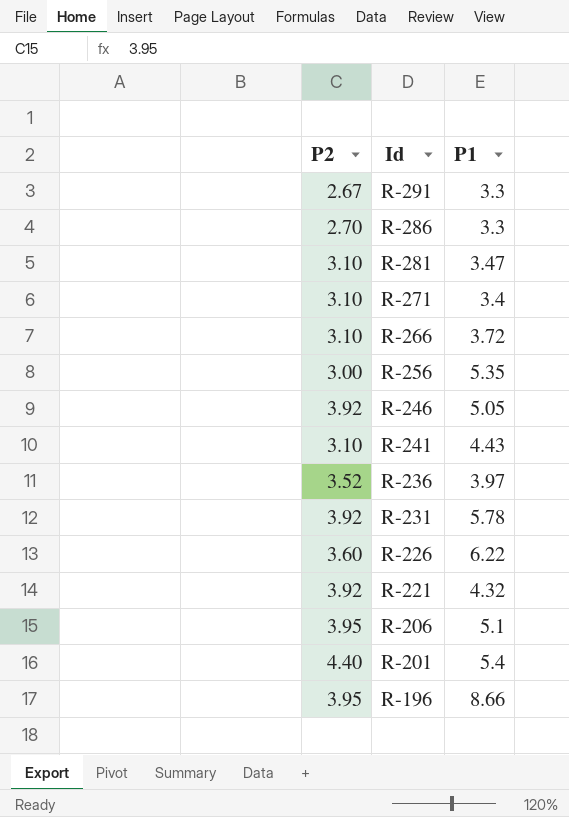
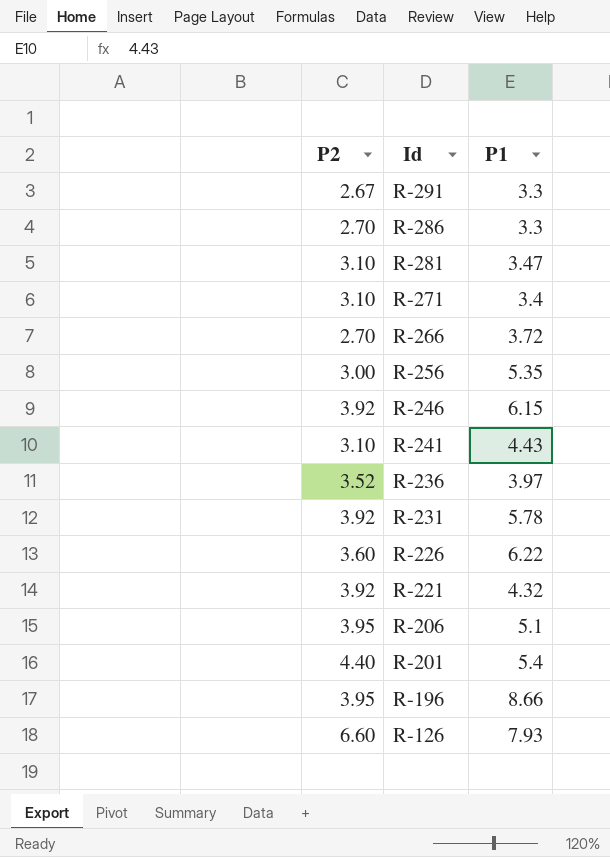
R-266 | P2: 3.10 -> 2.70
R-246 | P1: 5.05 -> 6.15
row R-126: none -> 6.60 | 7.93

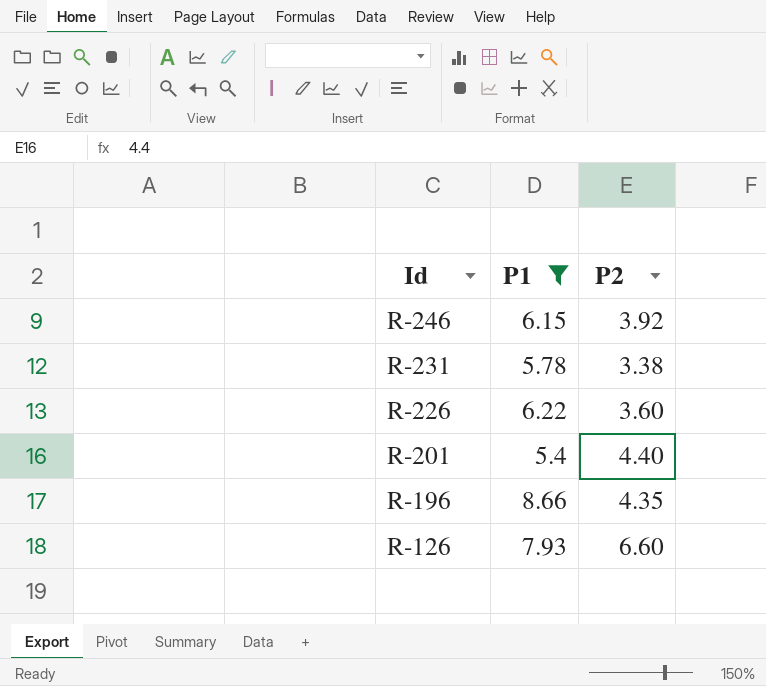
filter: none -> P1 >= 5.4
column P2 | position: 1 -> 3
R-231 | P2: 3.92 -> 3.38
R-196 | P2: 3.95 -> 4.35

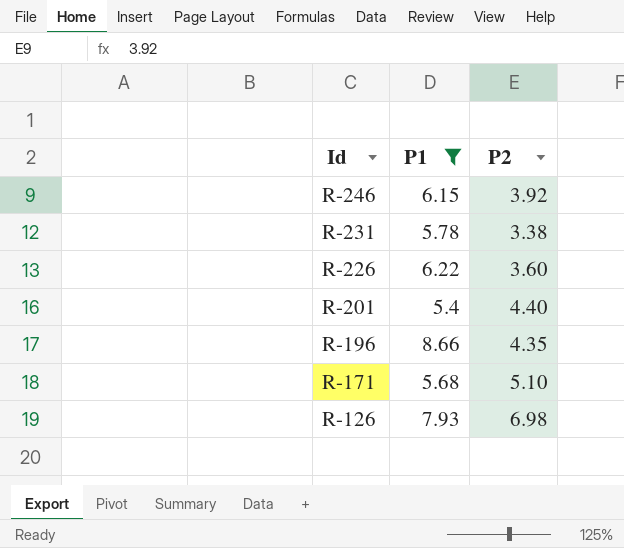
row R-171: none -> 5.68 | 5.10
R-126 | P2: 6.60 -> 6.98

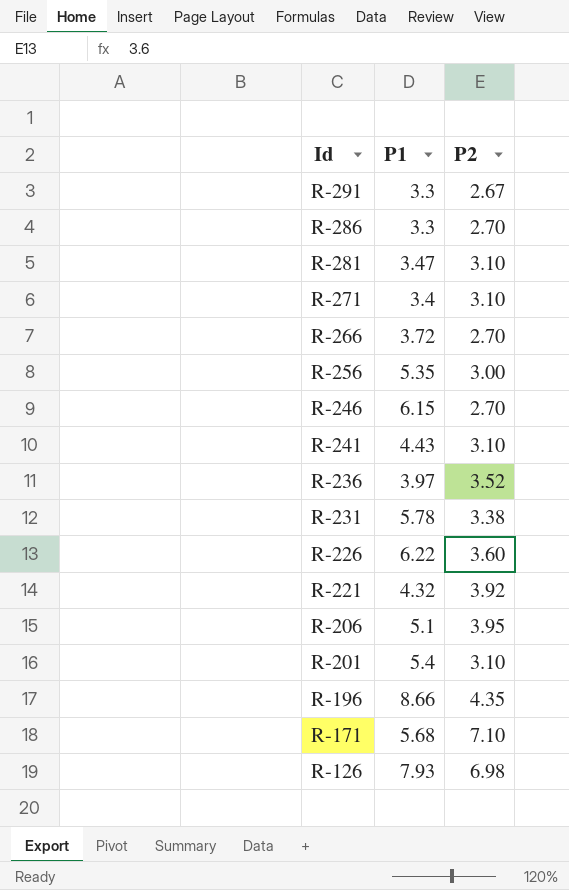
filter: P1 >= 5.4 -> none
R-246 | P2: 3.92 -> 2.70
R-201 | P2: 4.40 -> 3.10
R-171 | P2: 5.10 -> 7.10

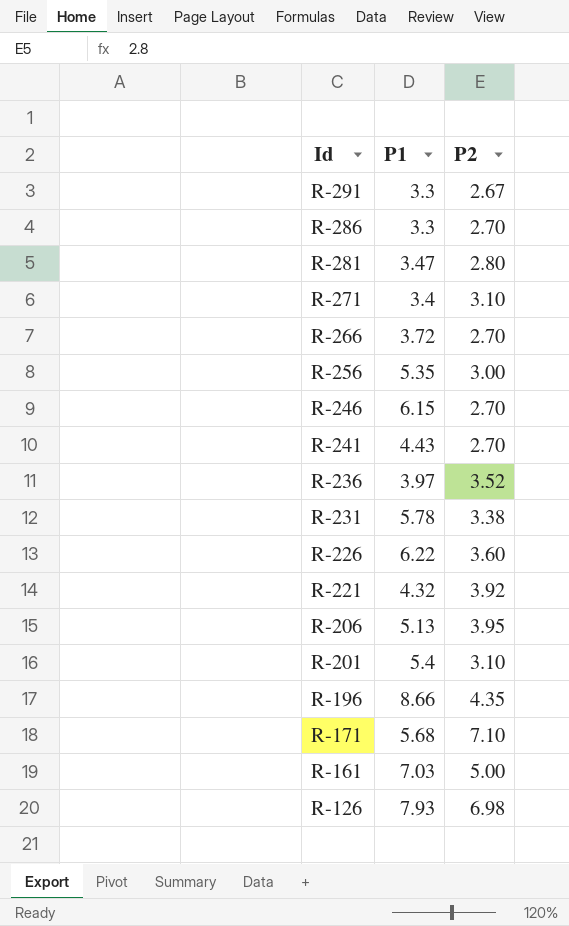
R-281 | P2: 3.10 -> 2.80
R-241 | P2: 3.10 -> 2.70
R-206 | P1: 5.1 -> 5.13
row R-161: none -> 7.03 | 5.00

